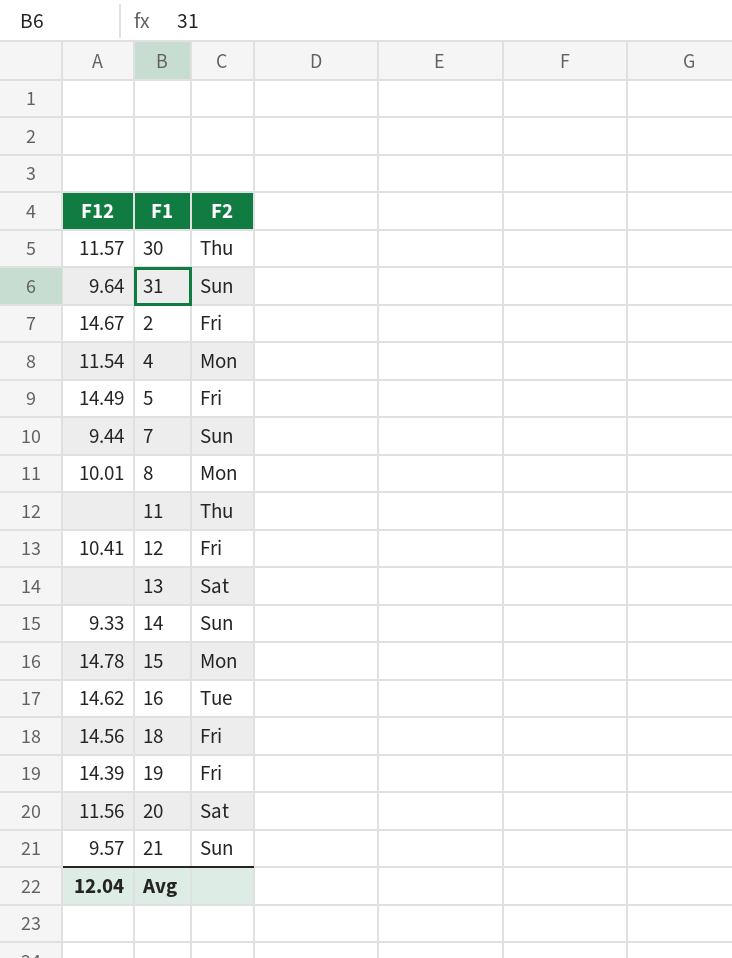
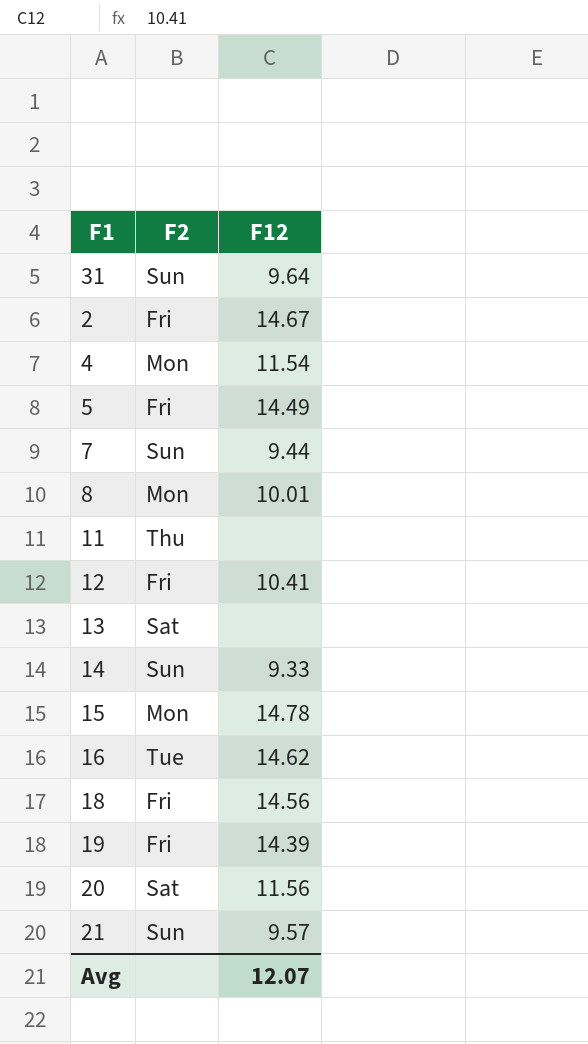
column F12 | position: 1 -> 3
row 30: 11.57 | Thu -> none
Avg | F12: 12.04 -> 12.07

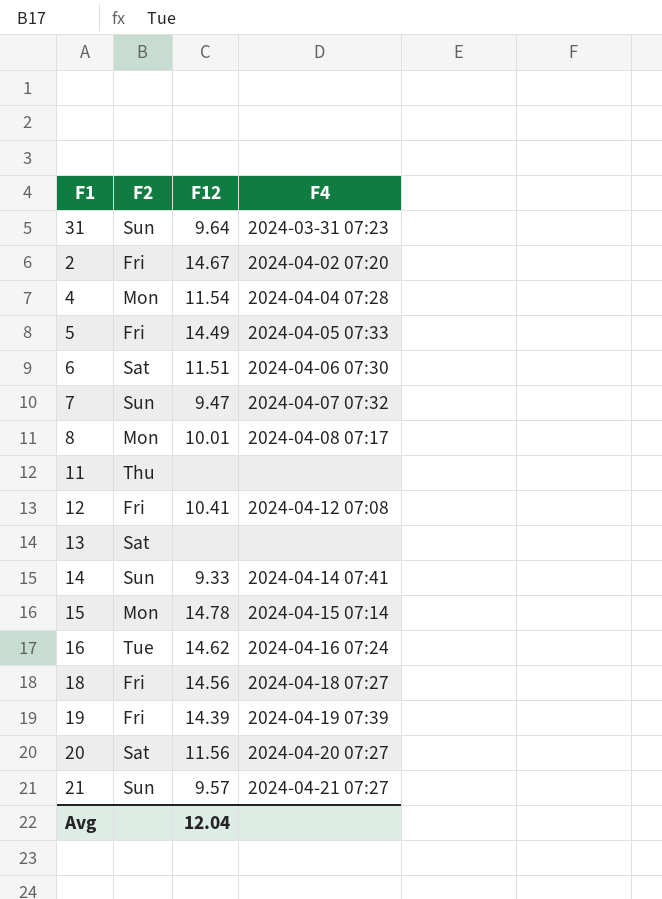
column F4 | position: none -> 4
row 6: none -> Sat | 11.51 | 2024-04-06 07:30
7 | F12: 9.44 -> 9.47
Avg | F12: 12.07 -> 12.04

